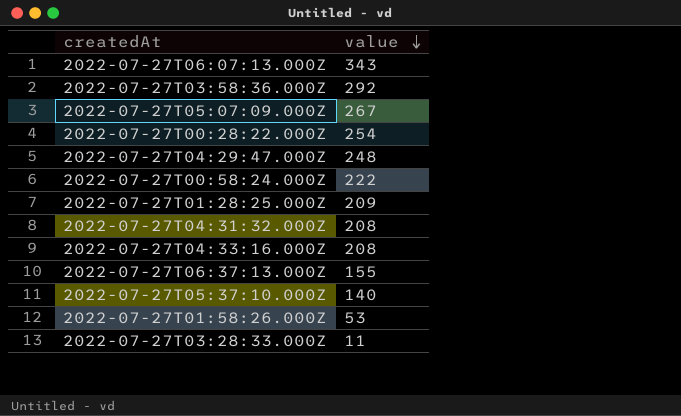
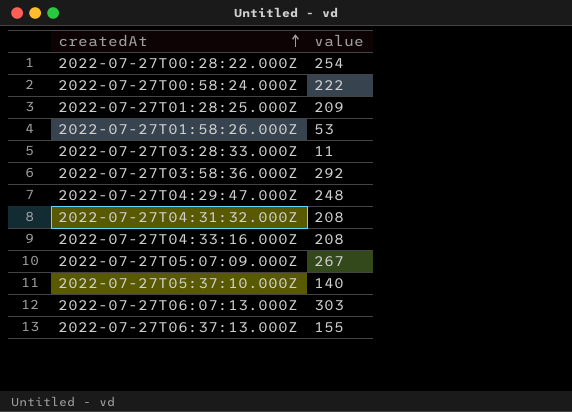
row order: value descending -> createdAt ascending
2022-07-27T06:07:13.000Z | value: 343 -> 303

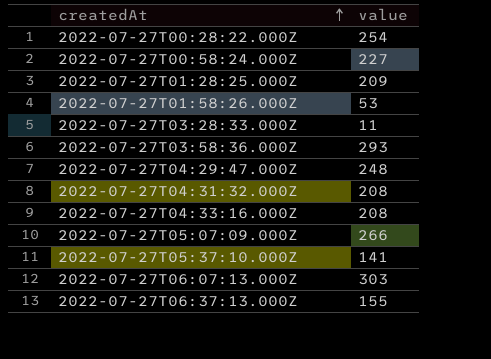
2022-07-27T00:58:24.000Z | value: 222 -> 227
2022-07-27T03:58:36.000Z | value: 292 -> 293
2022-07-27T05:07:09.000Z | value: 267 -> 266
2022-07-27T05:37:10.000Z | value: 140 -> 141

